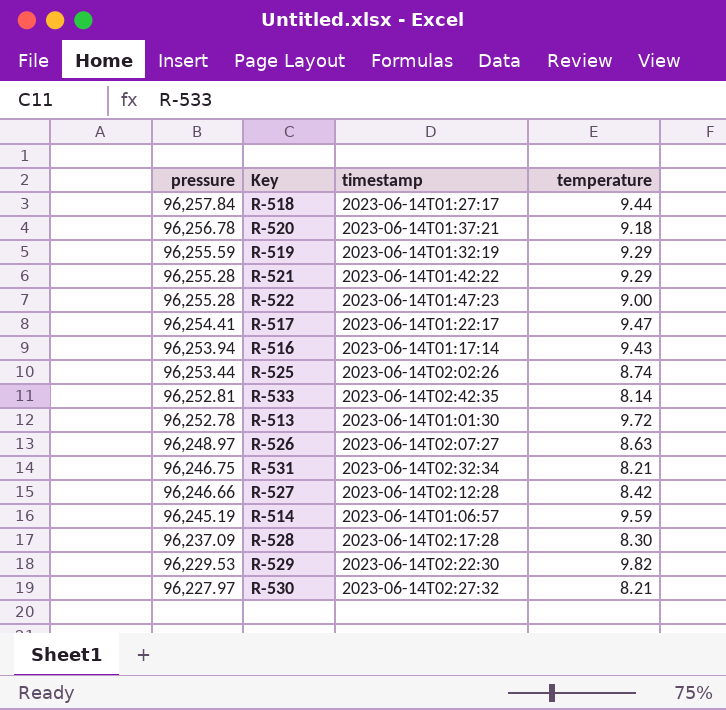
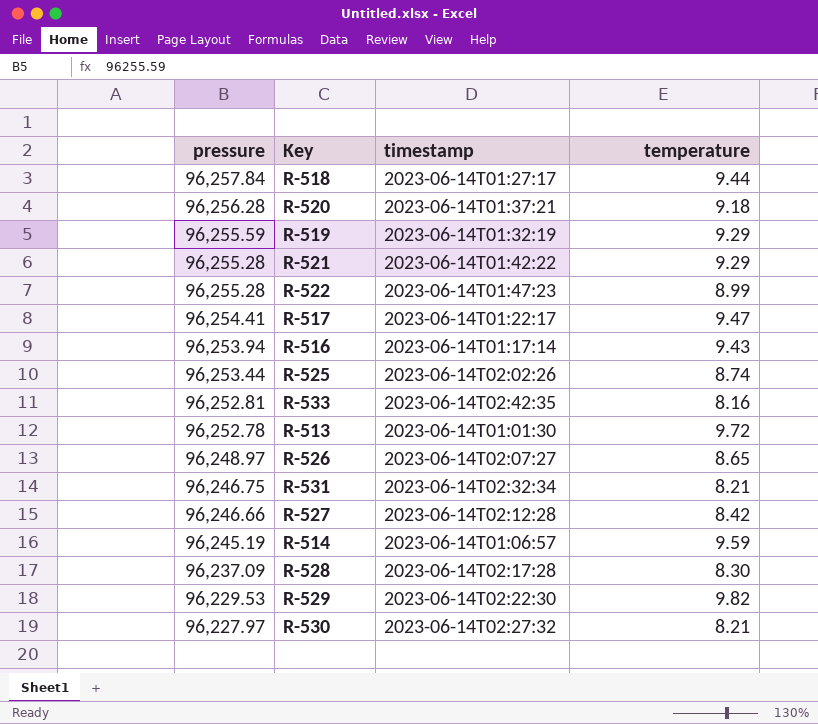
R-520 | pressure: 96,256.78 -> 96,256.28
R-522 | temperature: 9.00 -> 8.99
R-533 | temperature: 8.14 -> 8.16
R-526 | temperature: 8.63 -> 8.65

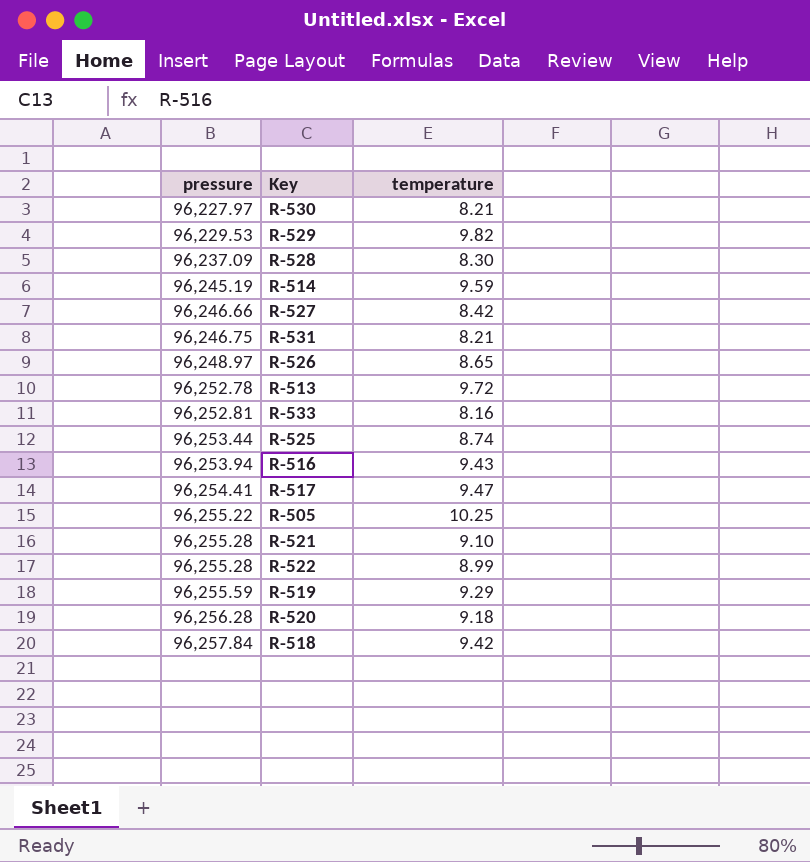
row order: pressure descending -> pressure ascending
column timestamp | position: 3 -> none
row R-505: none -> 96,255.22 | 10.25
R-521 | temperature: 9.29 -> 9.10
R-518 | temperature: 9.44 -> 9.42

